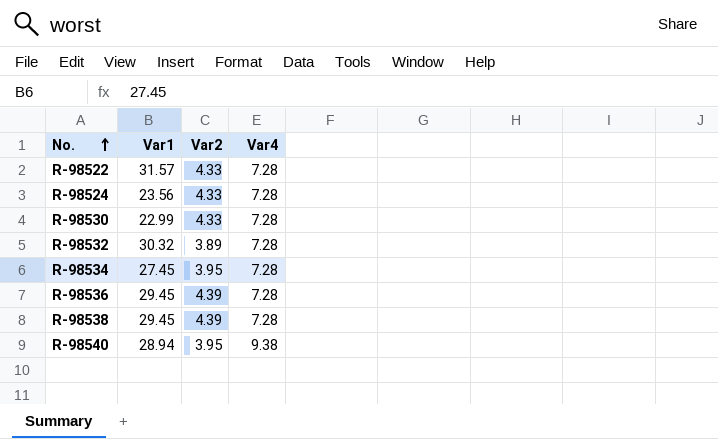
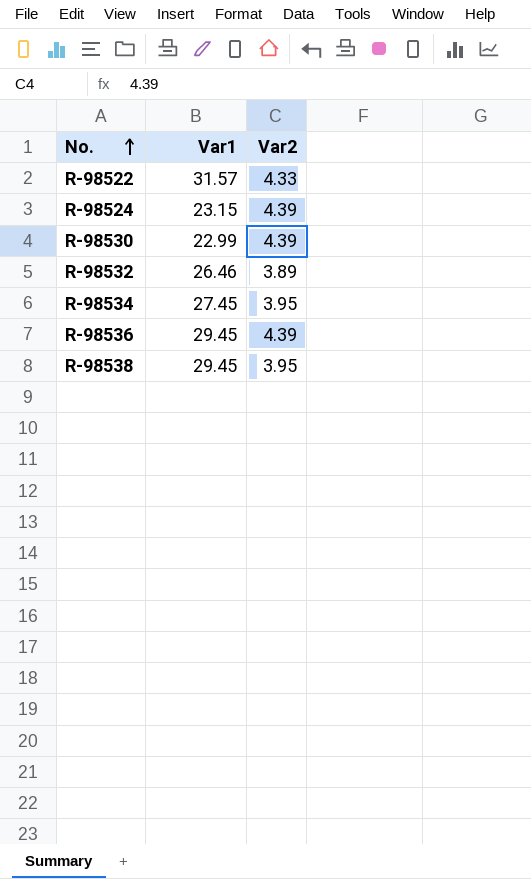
column Var4 | position: 4 -> none
row R-98540: 28.94 | 3.95 | 9.38 -> none
R-98524 | Var1: 23.56 -> 23.15
R-98524 | Var2: 4.33 -> 4.39
R-98530 | Var2: 4.33 -> 4.39
R-98532 | Var1: 30.32 -> 26.46
R-98538 | Var2: 4.39 -> 3.95

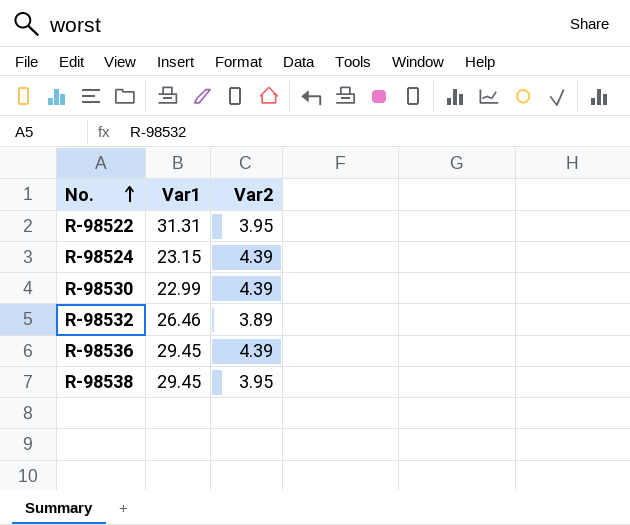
row R-98534: 27.45 | 3.95 -> none
R-98522 | Var1: 31.57 -> 31.31
R-98522 | Var2: 4.33 -> 3.95

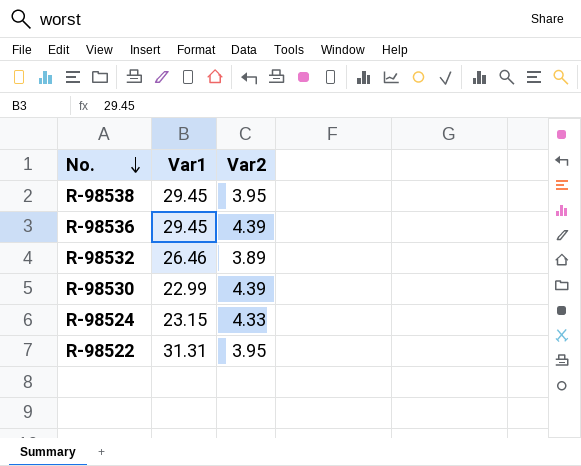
row order: No. ascending -> No. descending
R-98524 | Var2: 4.39 -> 4.33

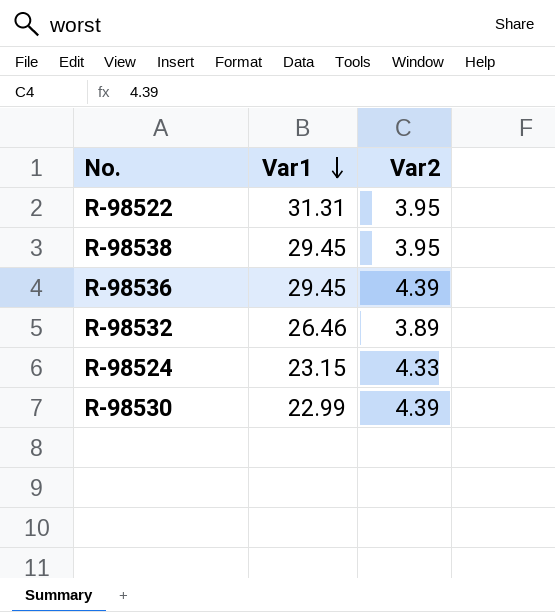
row order: No. descending -> Var1 descending

